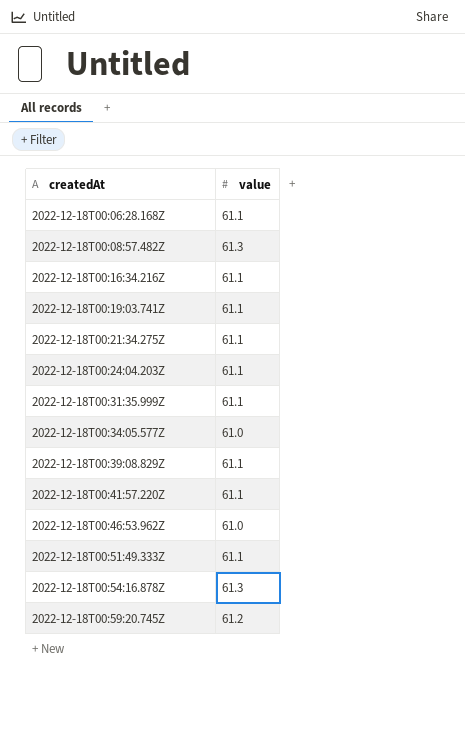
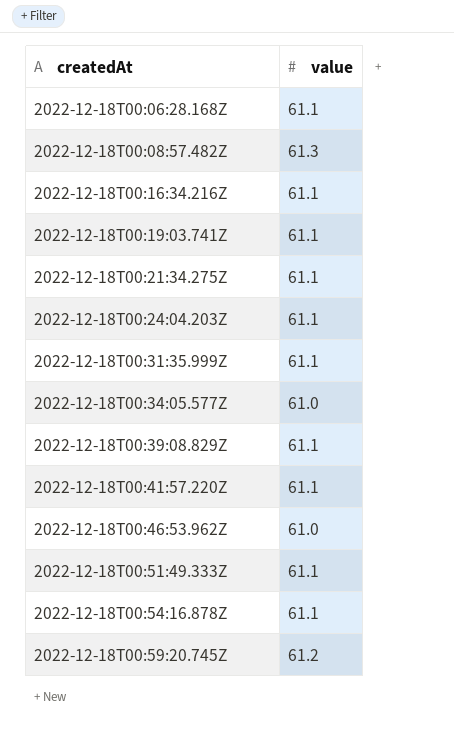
2022-12-18T00:54:16.878Z | value: 61.3 -> 61.1

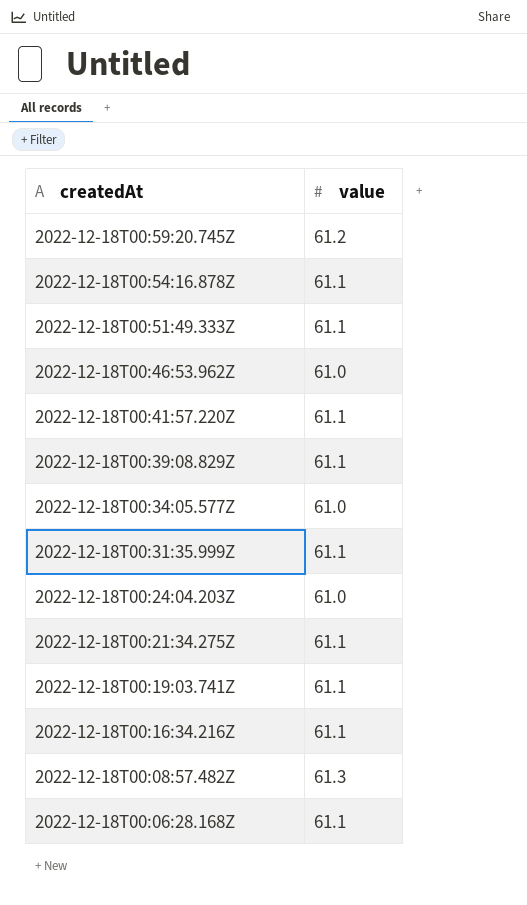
row order: createdAt ascending -> createdAt descending
2022-12-18T00:24:04.203Z | value: 61.1 -> 61.0

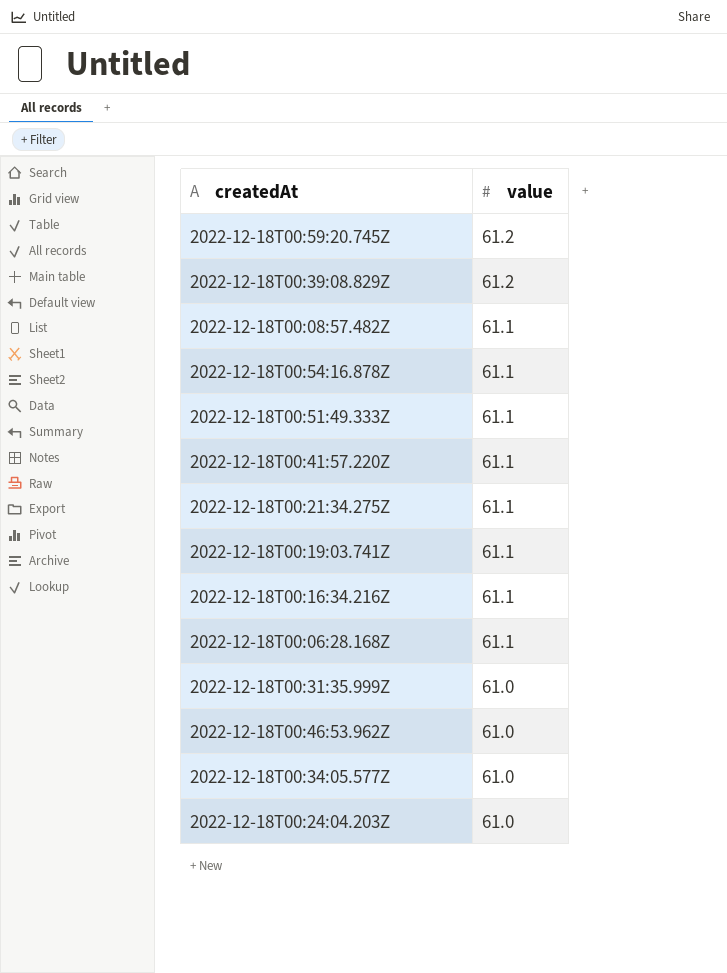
row order: createdAt descending -> value descending
2022-12-18T00:39:08.829Z | value: 61.1 -> 61.2
2022-12-18T00:08:57.482Z | value: 61.3 -> 61.1
2022-12-18T00:31:35.999Z | value: 61.1 -> 61.0

